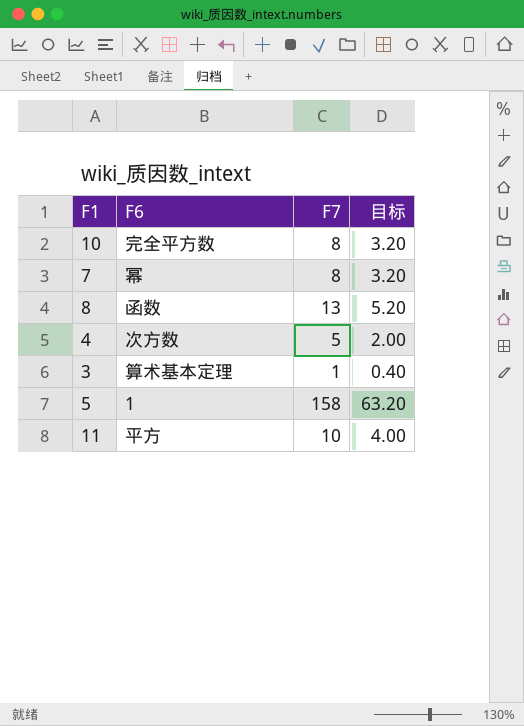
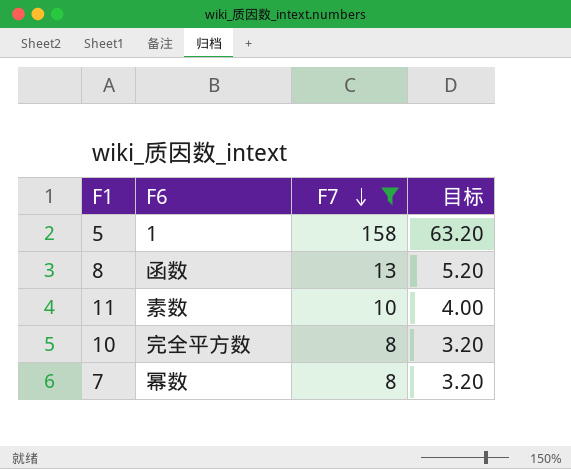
filter: none -> F7 >= 8
row order: none -> F7 descending
11 | F6: 平方 -> 素数
7 | F6: 幂 -> 幂数

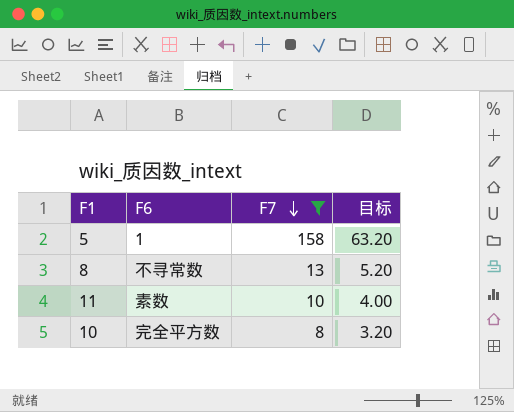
row 7: 幂数 | 8 | 3.20 -> none
8 | F6: 函数 -> 不寻常数

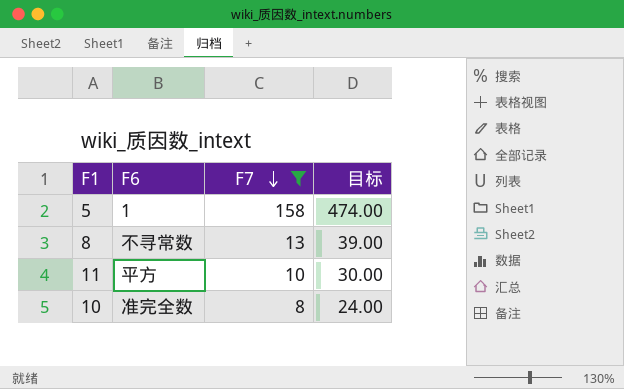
column 目标 | formula: [F7] * 0.4 -> [F7] * 3
11 | F6: 素数 -> 平方
10 | F6: 完全平方数 -> 准完全数

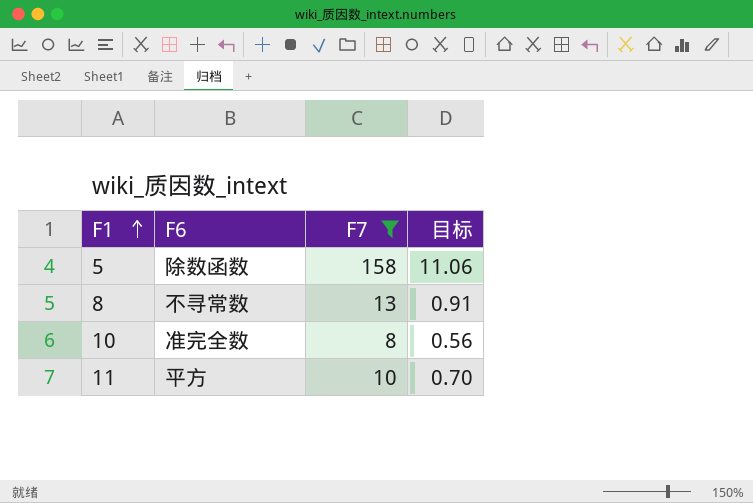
row order: F7 descending -> F1 ascending
column 目标 | formula: [F7] * 3 -> [F7] * 0.07
5 | F6: 1 -> 除数函数

